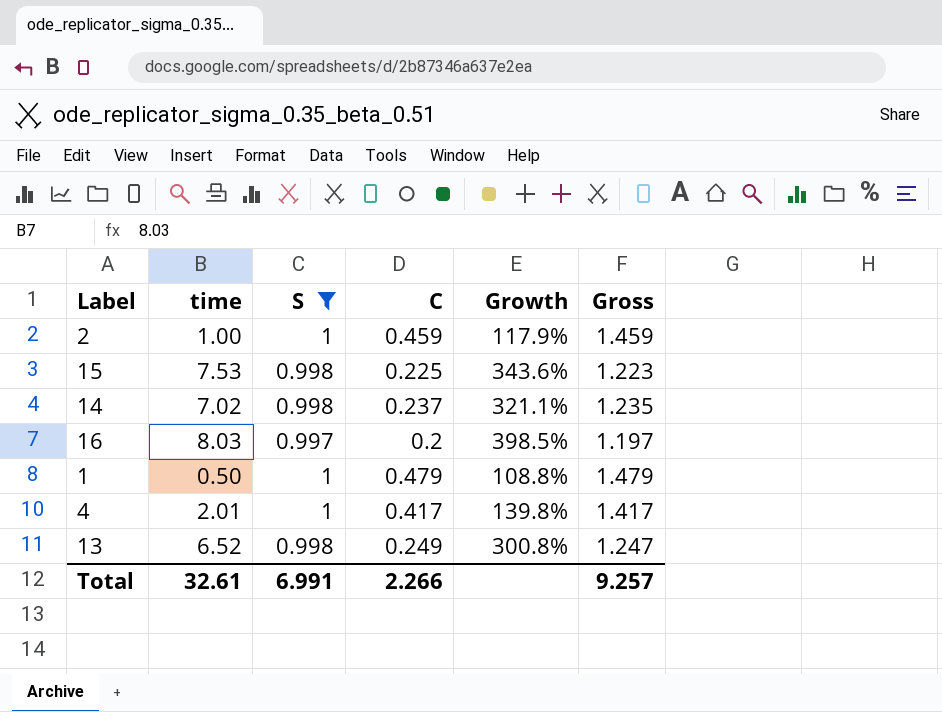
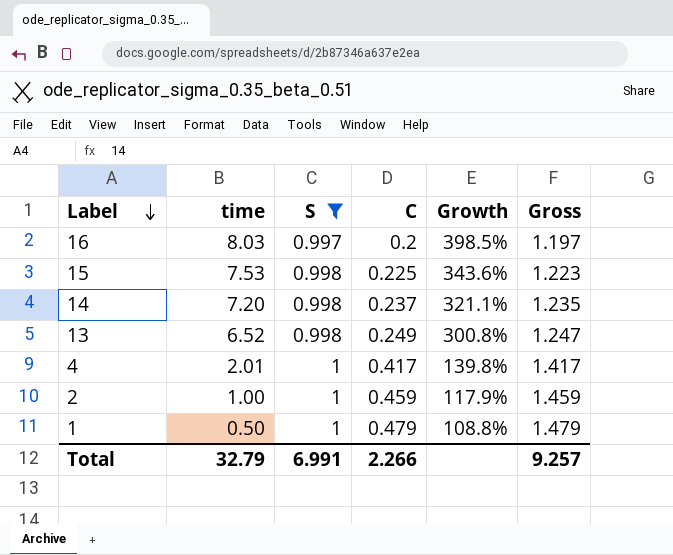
row order: none -> Label descending
14 | time: 7.02 -> 7.20
Total | time: 32.61 -> 32.79

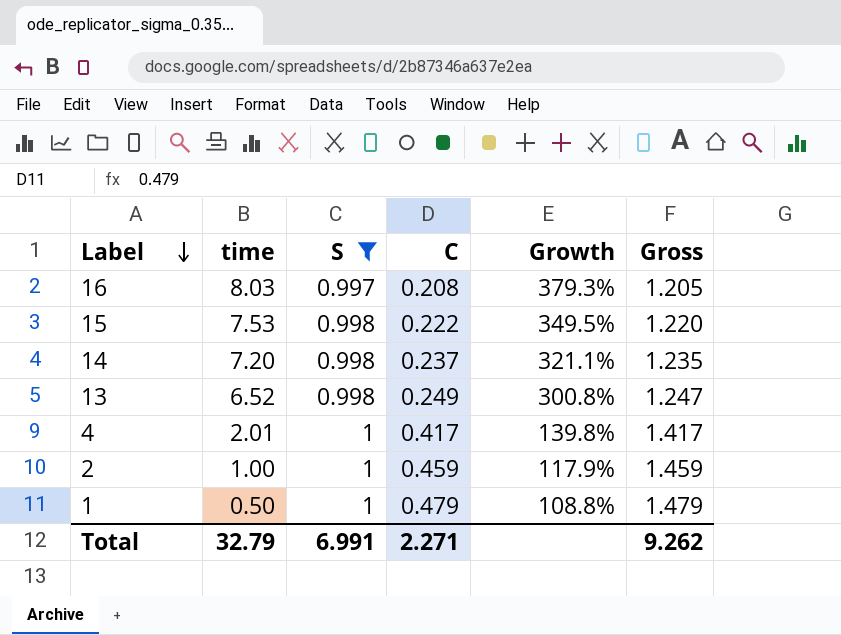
16 | C: 0.2 -> 0.208
16 | Growth: 398.5% -> 379.3%
16 | Gross: 1.197 -> 1.205
15 | C: 0.225 -> 0.222
15 | Growth: 343.6% -> 349.5%
15 | Gross: 1.223 -> 1.220
Total | C: 2.266 -> 2.271
Total | Gross: 9.257 -> 9.262

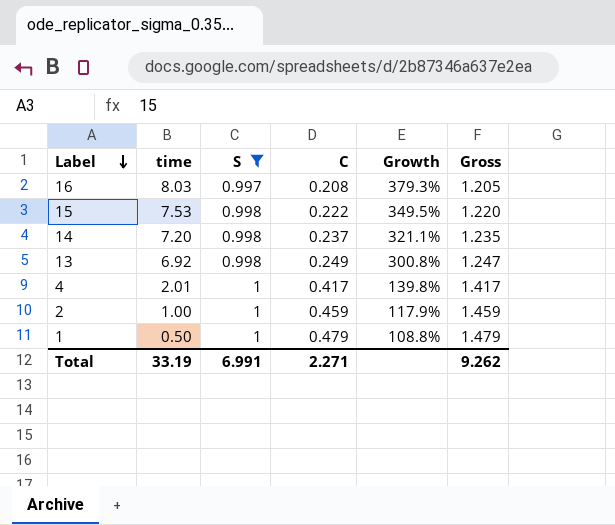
13 | time: 6.52 -> 6.92
Total | time: 32.79 -> 33.19

